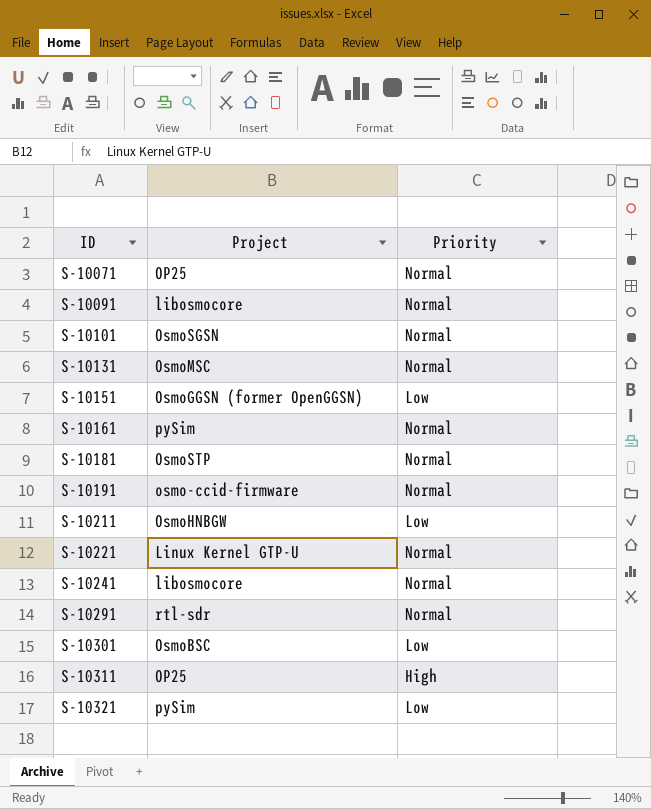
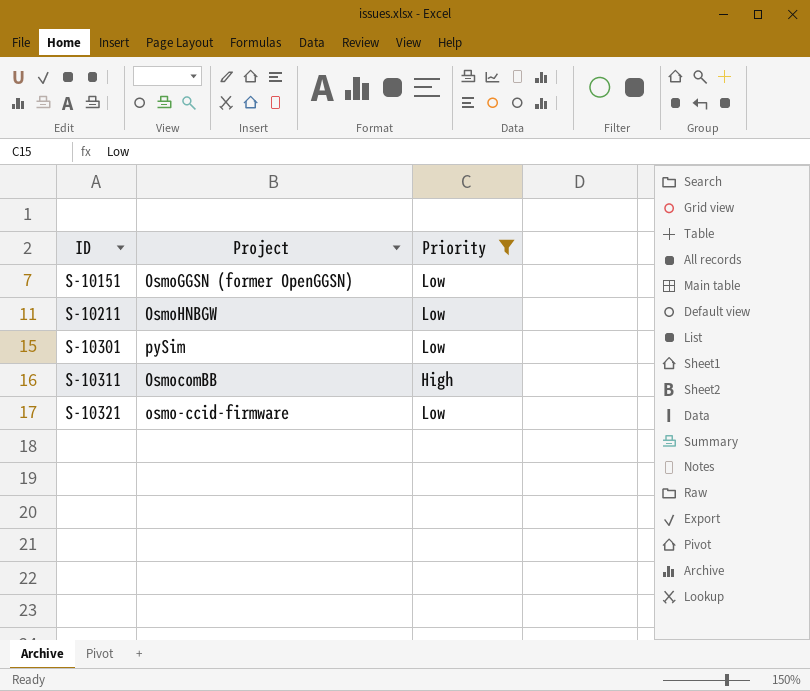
filter: none -> Priority != Normal
S-10301 | Project: OsmoBSC -> pySim
S-10311 | Project: OP25 -> OsmocomBB
S-10321 | Project: pySim -> osmo-ccid-firmware

